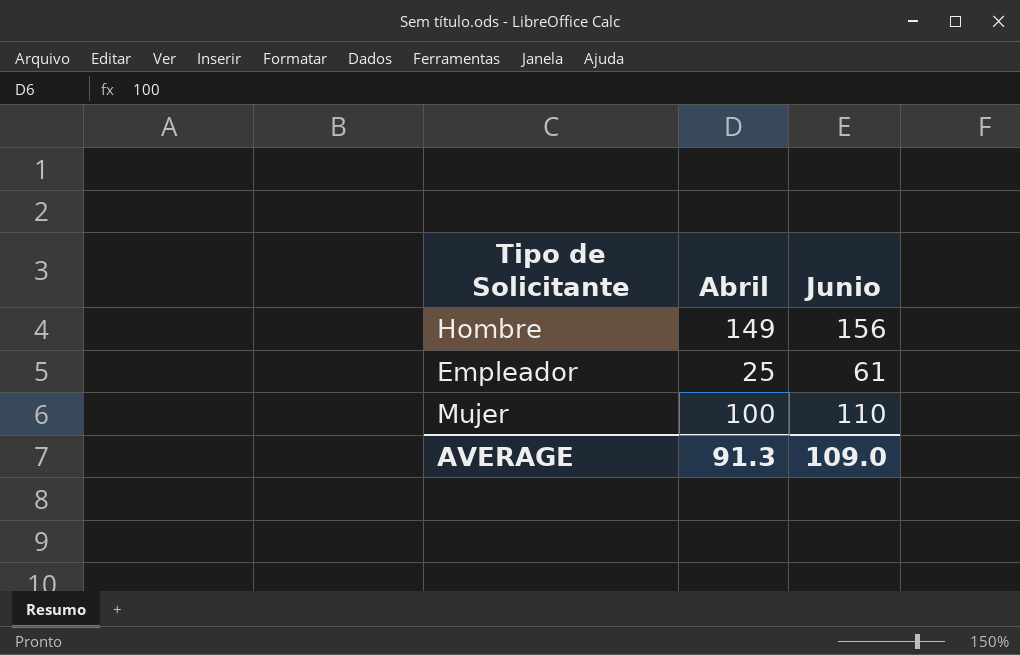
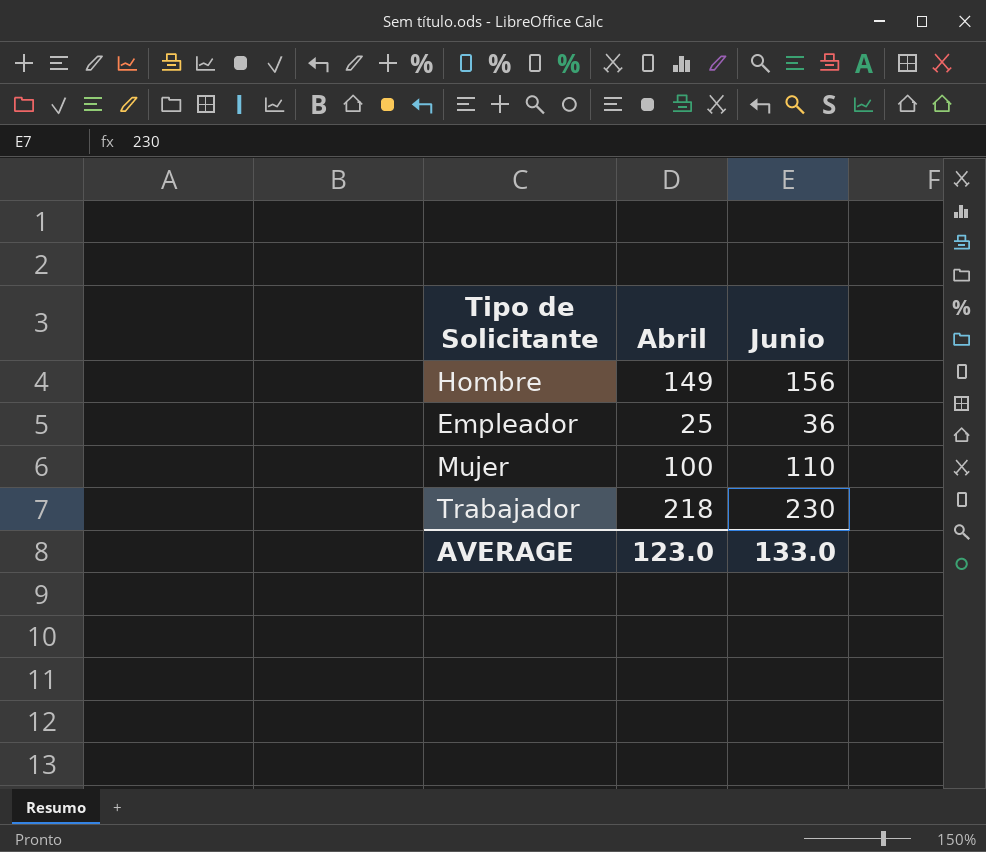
Empleador | Junio: 61 -> 36
row Trabajador: none -> 218 | 230
AVERAGE | Abril: 91.3 -> 123.0
AVERAGE | Junio: 109.0 -> 133.0

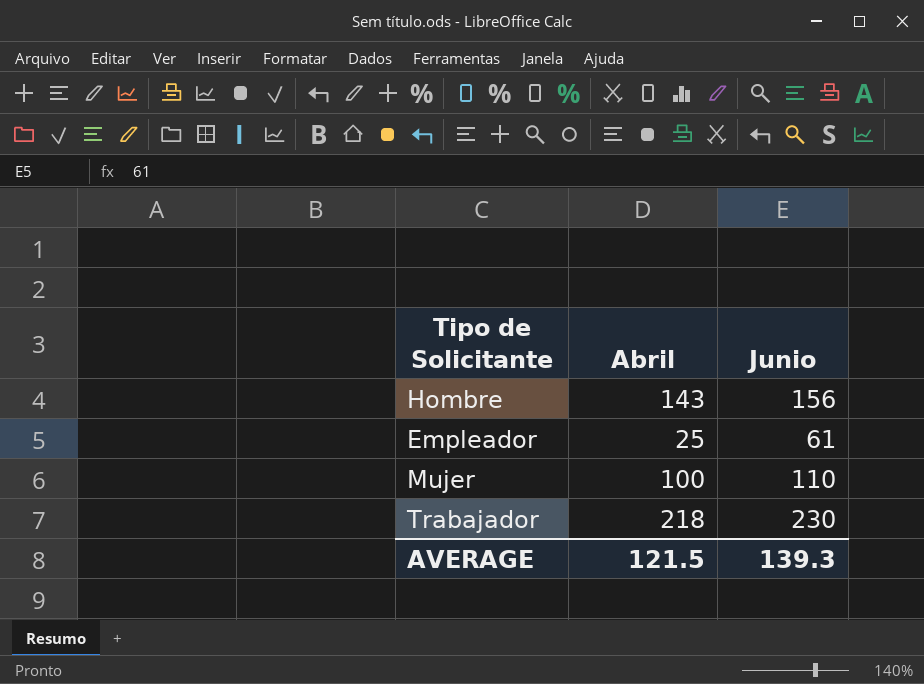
Hombre | Abril: 149 -> 143
Empleador | Junio: 36 -> 61
AVERAGE | Abril: 123.0 -> 121.5
AVERAGE | Junio: 133.0 -> 139.3

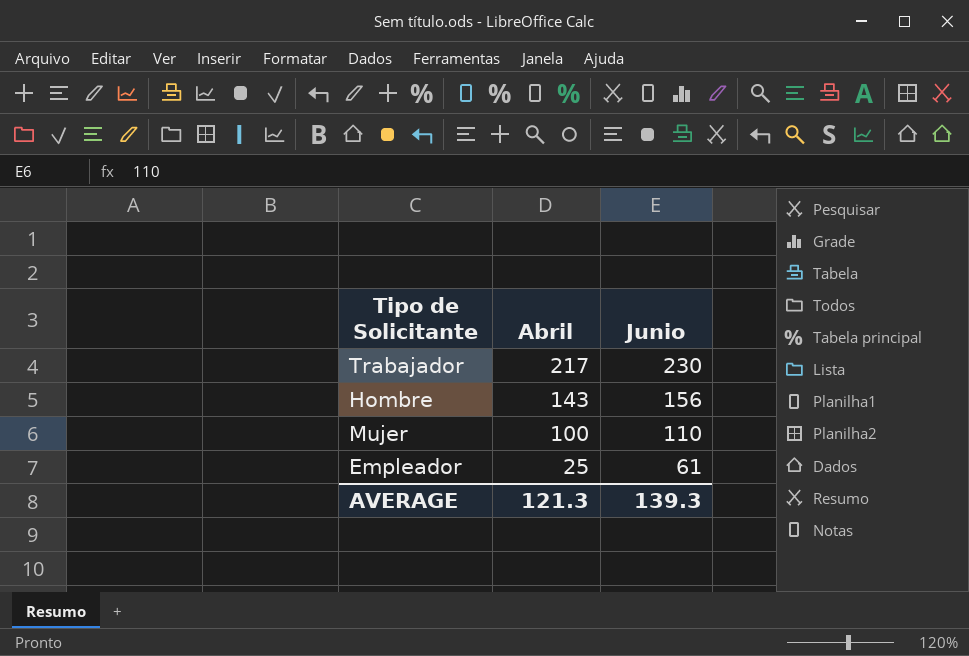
row order: none -> Abril descending
Trabajador | Abril: 218 -> 217
AVERAGE | Abril: 121.5 -> 121.3

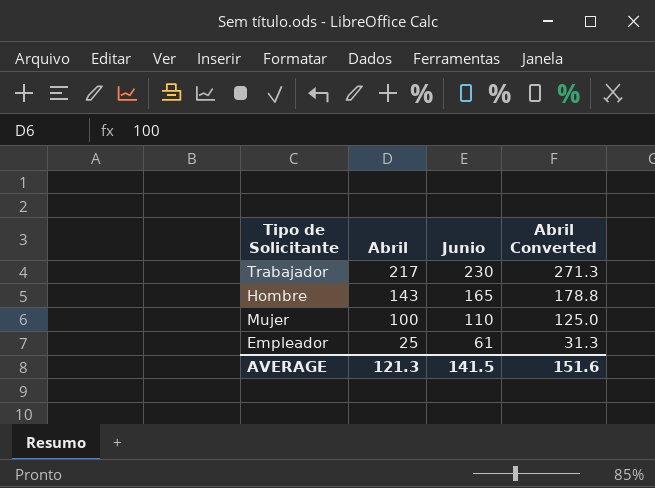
column Abril Converted | formula: none -> [Abril] * 1.25
Hombre | Junio: 156 -> 165
AVERAGE | Junio: 139.3 -> 141.5

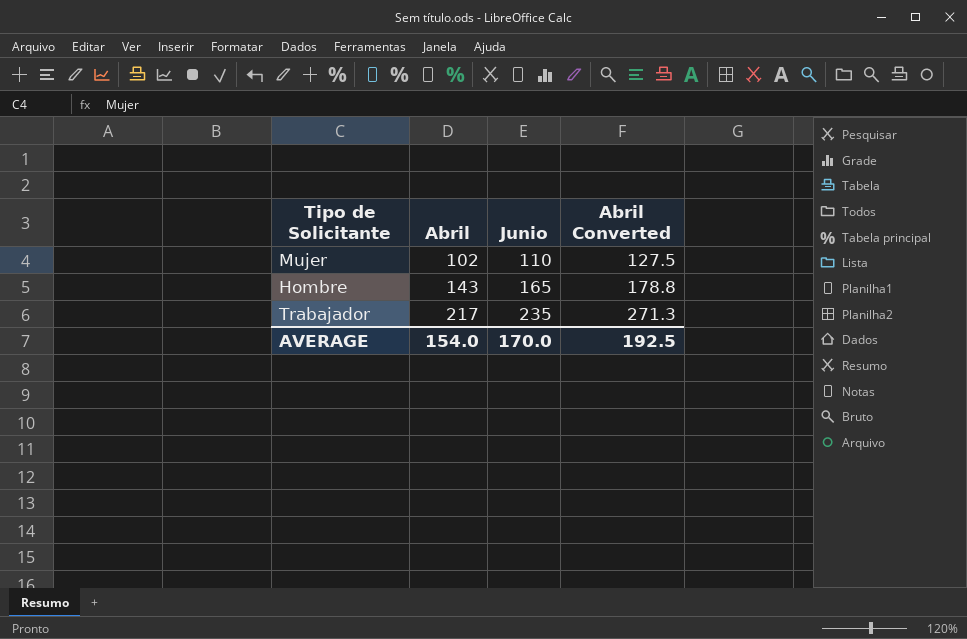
row order: Abril descending -> Abril ascending
row Empleador: 25 | 61 | 31.3 -> none
Mujer | Abril: 100 -> 102
Mujer | Abril Converted: 125.0 -> 127.5
Trabajador | Junio: 230 -> 235
AVERAGE | Abril: 121.3 -> 154.0
AVERAGE | Junio: 141.5 -> 170.0
AVERAGE | Abril Converted: 151.6 -> 192.5

